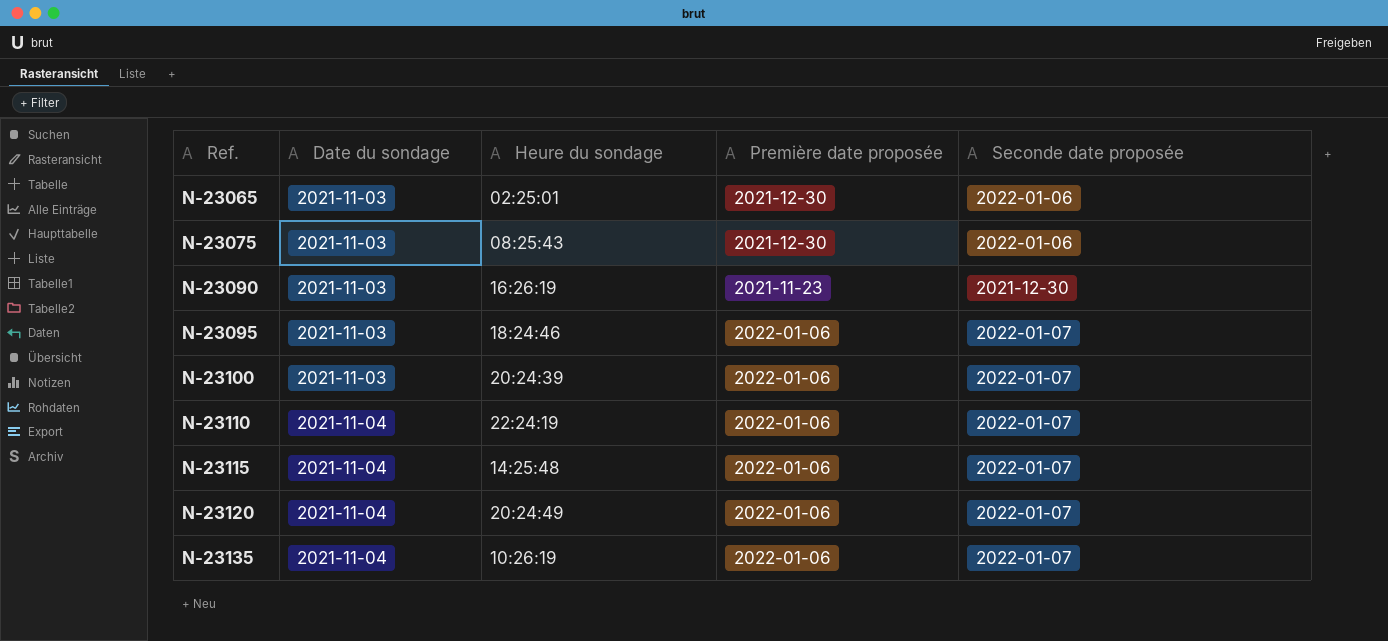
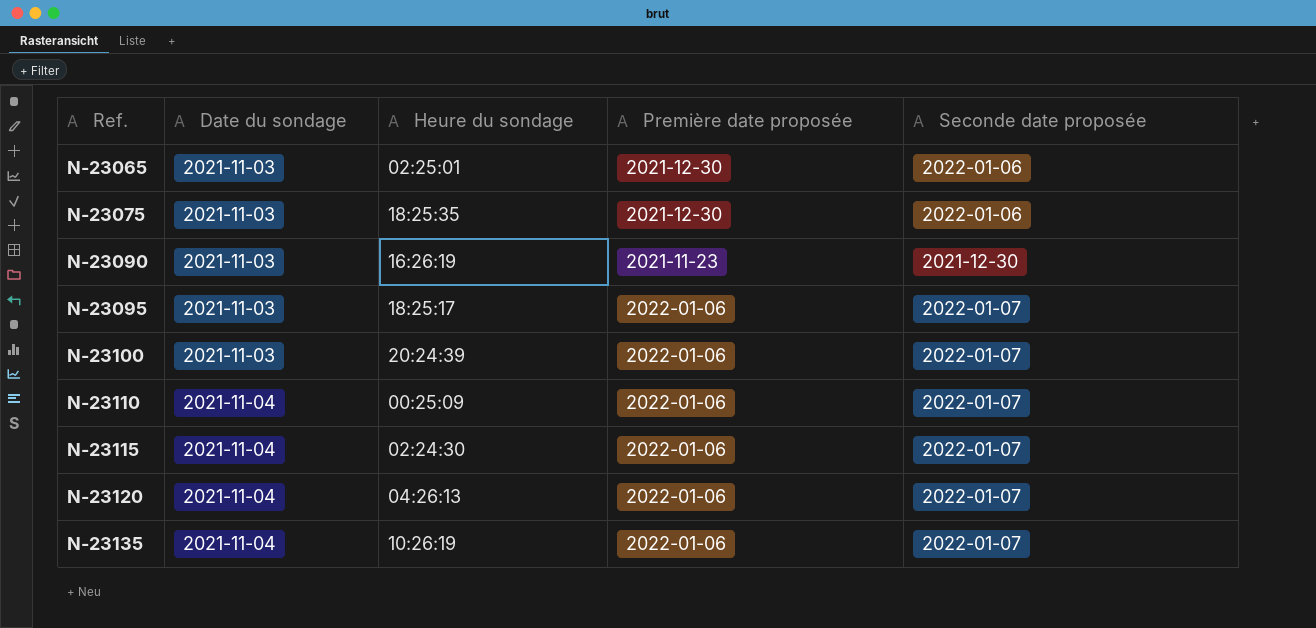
N-23075 | Heure du sondage: 08:25:43 -> 18:25:35
N-23095 | Heure du sondage: 18:24:46 -> 18:25:17
N-23110 | Heure du sondage: 22:24:19 -> 00:25:09
N-23115 | Heure du sondage: 14:25:48 -> 02:24:30
N-23120 | Heure du sondage: 20:24:49 -> 04:26:13

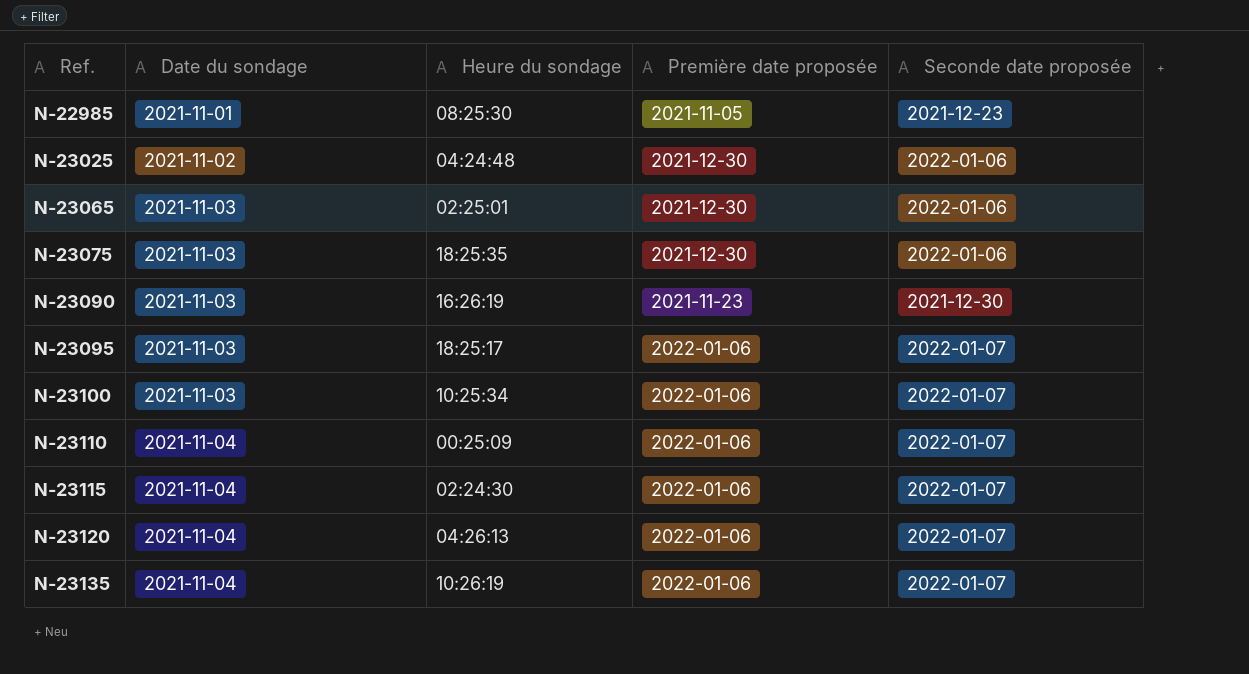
row N-22985: none -> 2021-11-01 | 08:25:30 | 2021-11-05 | 2021-12-23
row N-23025: none -> 2021-11-02 | 04:24:48 | 2021-12-30 | 2022-01-06
N-23100 | Heure du sondage: 20:24:39 -> 10:25:34

